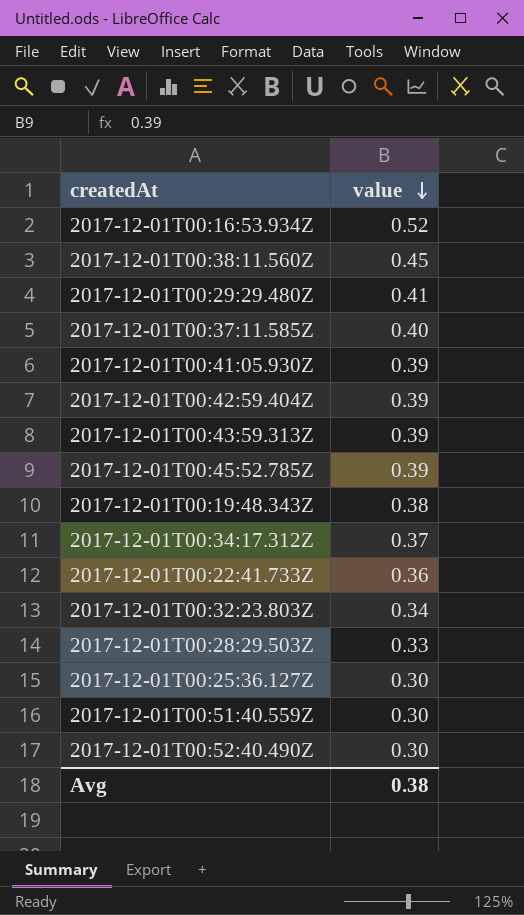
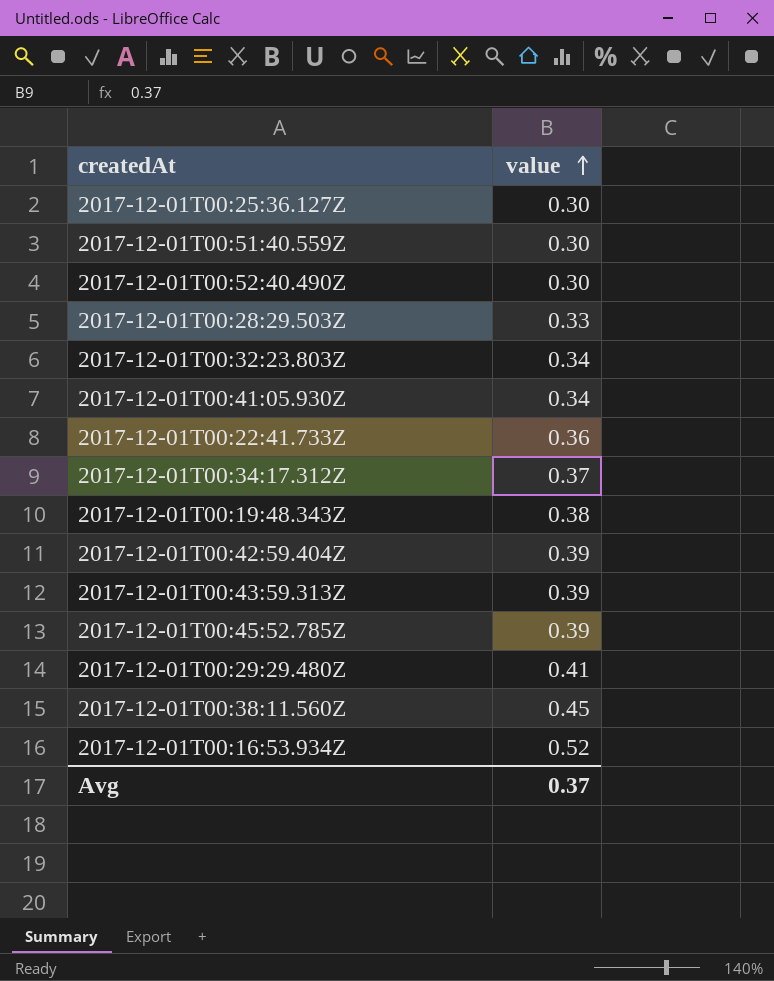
row order: value descending -> value ascending
row 2017-12-01T00:37:11.585Z: 0.40 -> none
2017-12-01T00:41:05.930Z | value: 0.39 -> 0.34
Avg | value: 0.38 -> 0.37

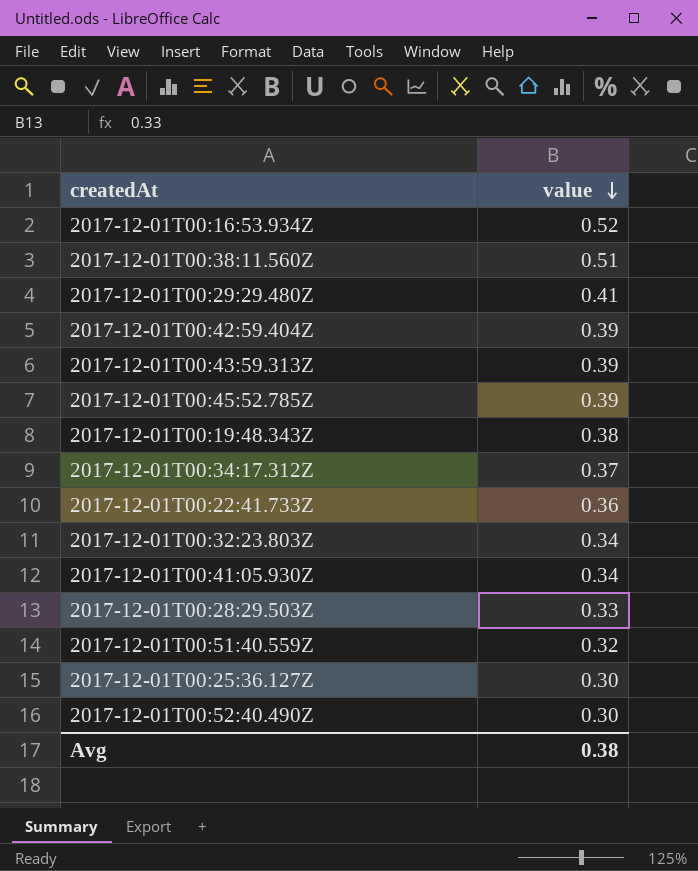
row order: value ascending -> value descending
2017-12-01T00:38:11.560Z | value: 0.45 -> 0.51
2017-12-01T00:51:40.559Z | value: 0.30 -> 0.32
Avg | value: 0.37 -> 0.38

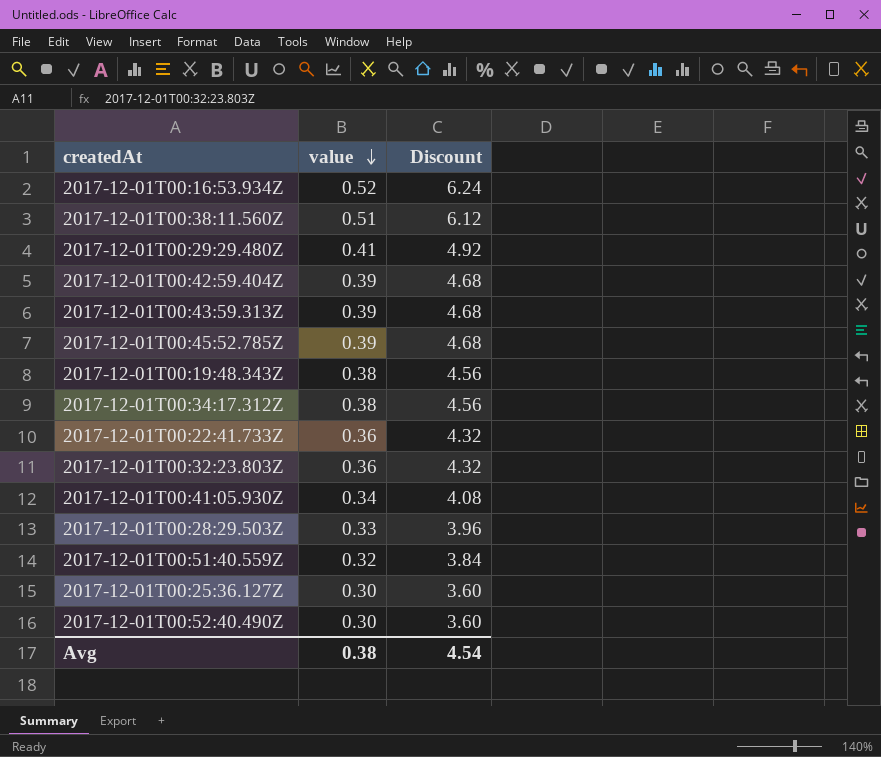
column Discount | formula: none -> [value] * 12
2017-12-01T00:34:17.312Z | value: 0.37 -> 0.38
2017-12-01T00:32:23.803Z | value: 0.34 -> 0.36

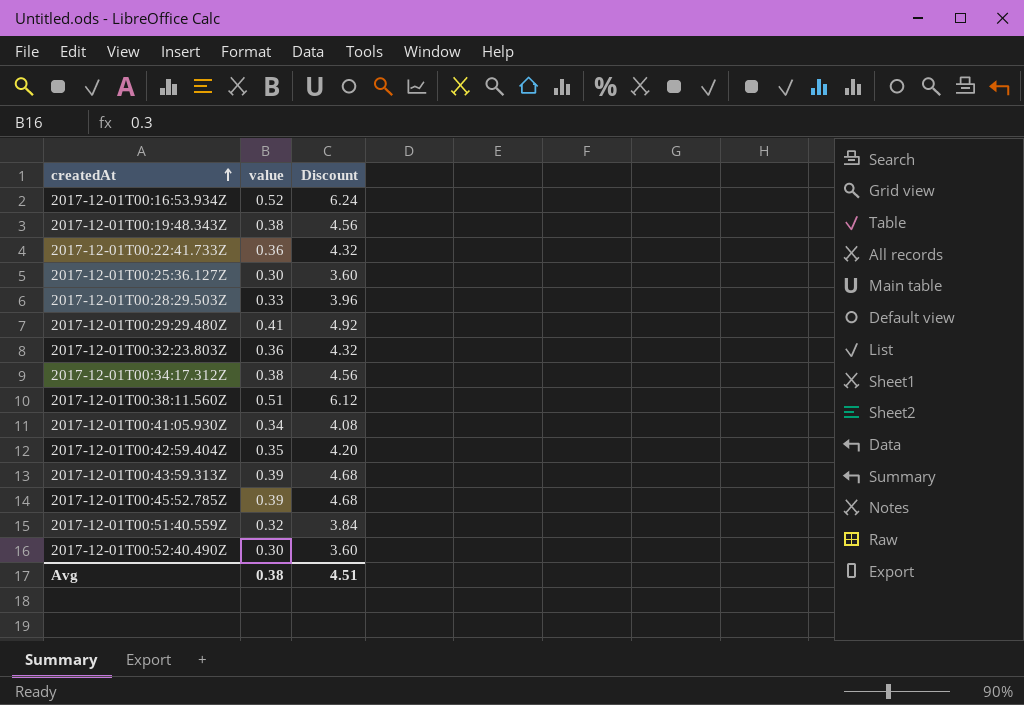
row order: value descending -> createdAt ascending
2017-12-01T00:42:59.404Z | value: 0.39 -> 0.35
2017-12-01T00:42:59.404Z | Discount: 4.68 -> 4.20
Avg | Discount: 4.54 -> 4.51

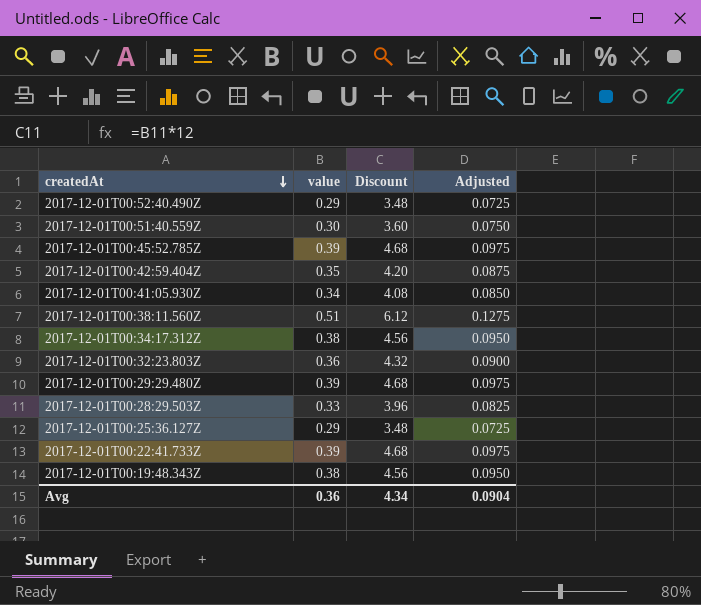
row order: createdAt ascending -> createdAt descending
column Adjusted | formula: none -> [value] * 0.25
row 2017-12-01T00:16:53.934Z: 0.52 | 6.24 -> none
row 2017-12-01T00:43:59.313Z: 0.39 | 4.68 -> none
2017-12-01T00:52:40.490Z | value: 0.30 -> 0.29
2017-12-01T00:52:40.490Z | Discount: 3.60 -> 3.48
2017-12-01T00:51:40.559Z | value: 0.32 -> 0.30
2017-12-01T00:51:40.559Z | Discount: 3.84 -> 3.60
2017-12-01T00:29:29.480Z | value: 0.41 -> 0.39
2017-12-01T00:29:29.480Z | Discount: 4.92 -> 4.68
2017-12-01T00:25:36.127Z | value: 0.30 -> 0.29
2017-12-01T00:25:36.127Z | Discount: 3.60 -> 3.48
2017-12-01T00:22:41.733Z | value: 0.36 -> 0.39
2017-12-01T00:22:41.733Z | Discount: 4.32 -> 4.68
Avg | value: 0.38 -> 0.36
Avg | Discount: 4.51 -> 4.34

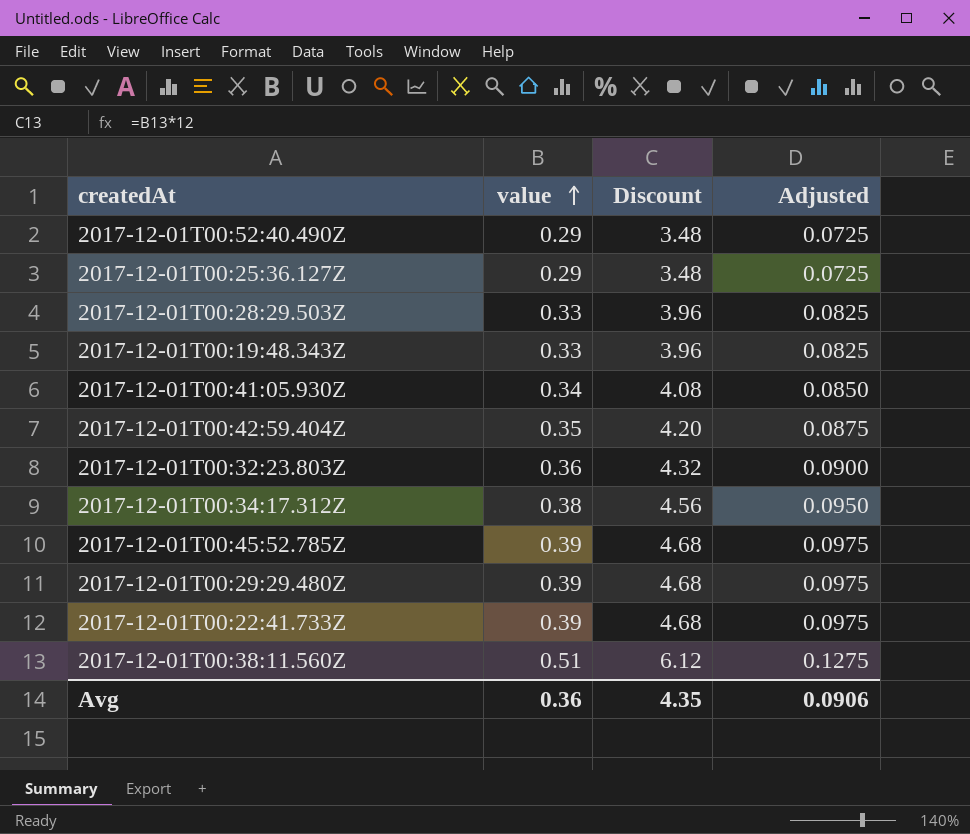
row order: createdAt descending -> value ascending
row 2017-12-01T00:51:40.559Z: 0.30 | 3.60 | 0.0750 -> none
2017-12-01T00:19:48.343Z | value: 0.38 -> 0.33
2017-12-01T00:19:48.343Z | Discount: 4.56 -> 3.96
2017-12-01T00:19:48.343Z | Adjusted: 0.0950 -> 0.0825
Avg | Discount: 4.34 -> 4.35
Avg | Adjusted: 0.0904 -> 0.0906

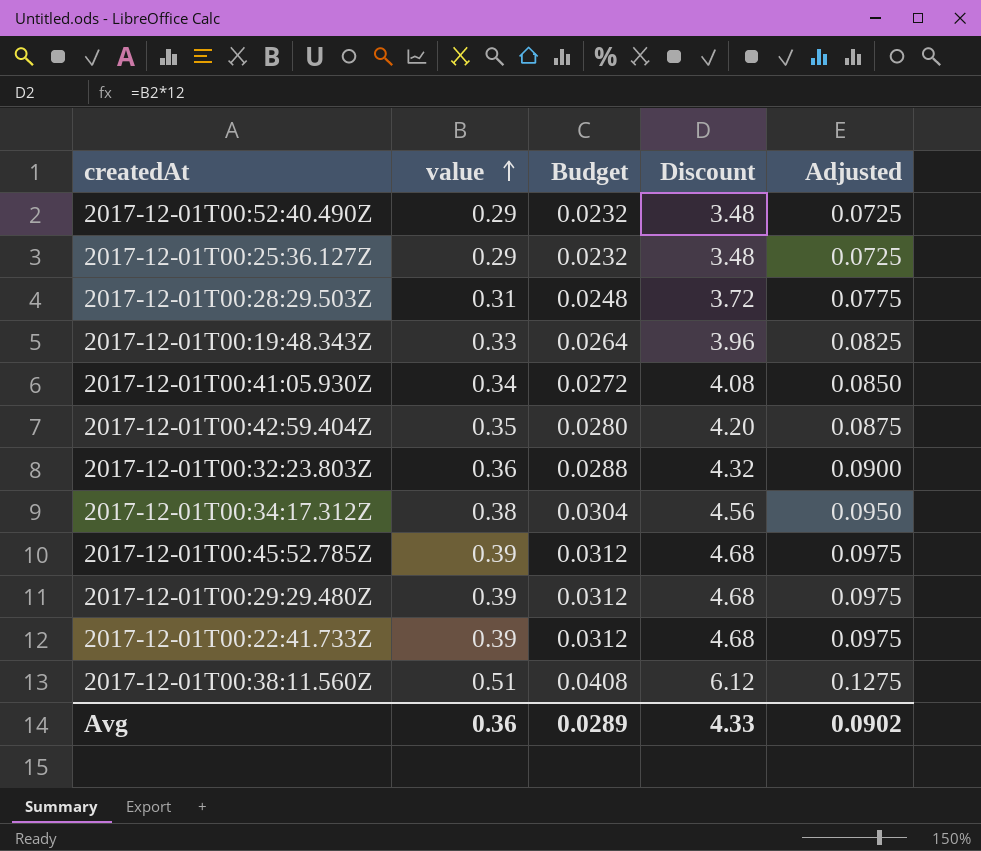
column Budget | formula: none -> [value] * 0.08
2017-12-01T00:28:29.503Z | value: 0.33 -> 0.31
2017-12-01T00:28:29.503Z | Discount: 3.96 -> 3.72
2017-12-01T00:28:29.503Z | Adjusted: 0.0825 -> 0.0775
Avg | Discount: 4.35 -> 4.33
Avg | Adjusted: 0.0906 -> 0.0902

